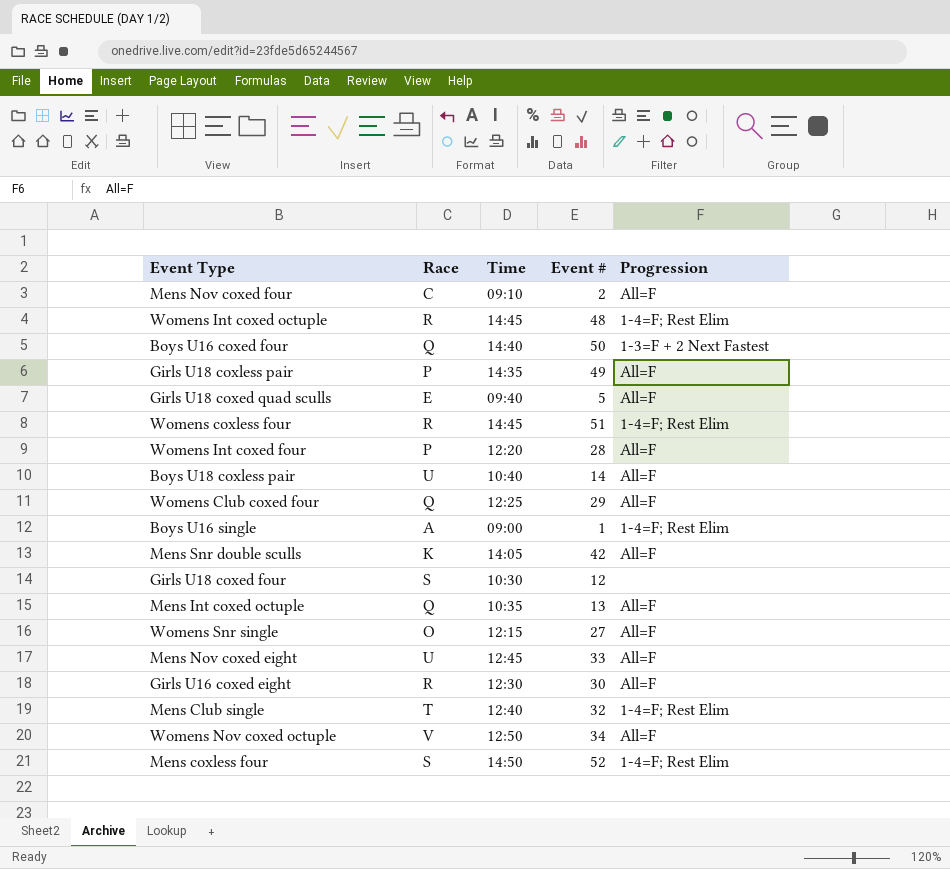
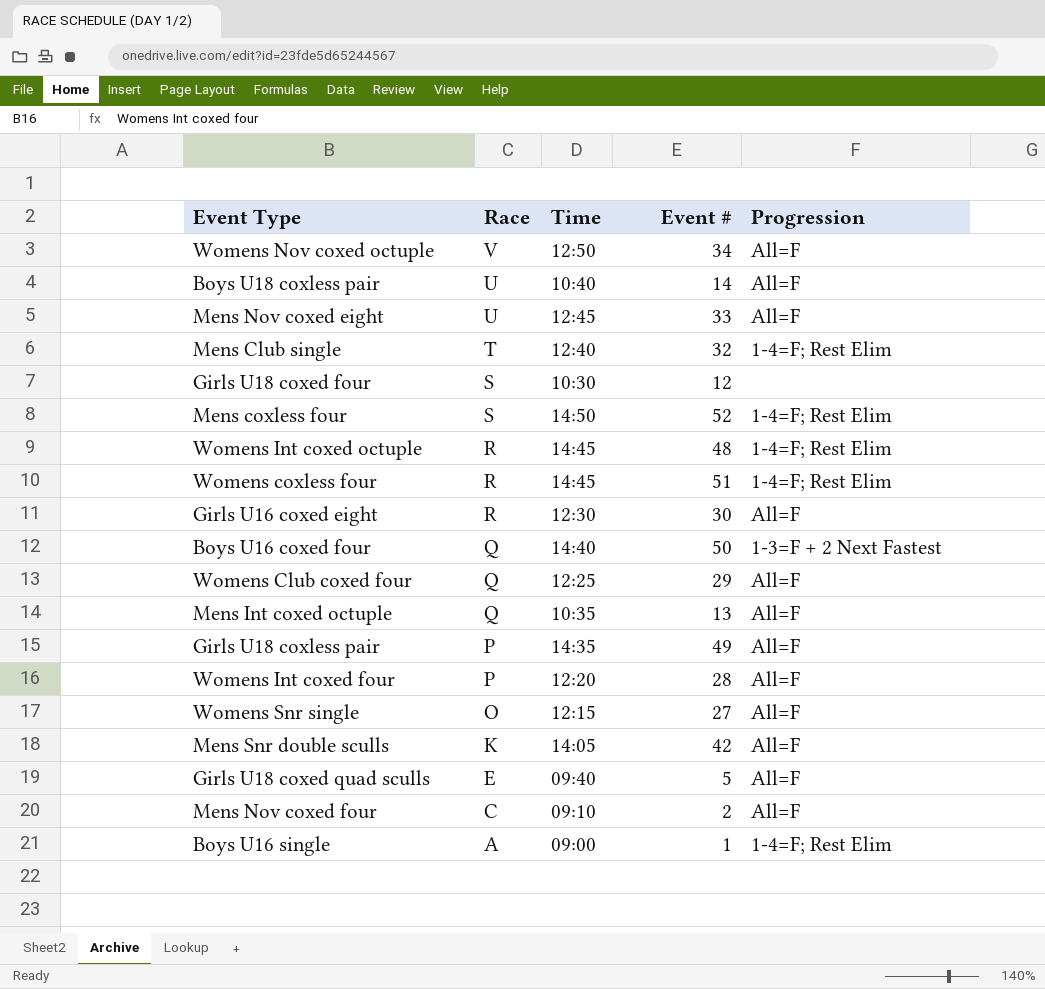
row order: none -> Race descending

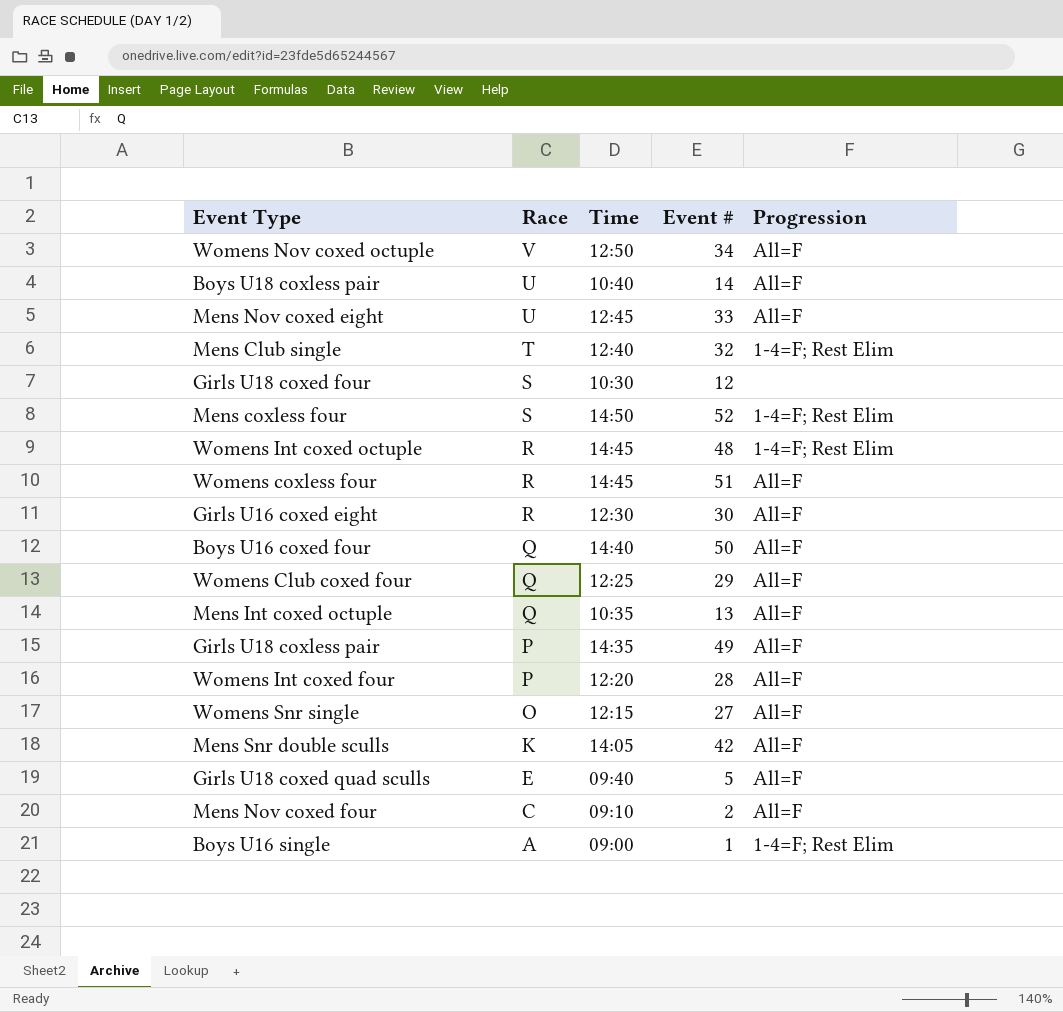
Womens coxless four | Progression: 1-4=F; Rest Elim -> All=F
Boys U16 coxed four | Progression: 1-3=F + 2 Next Fastest -> All=F

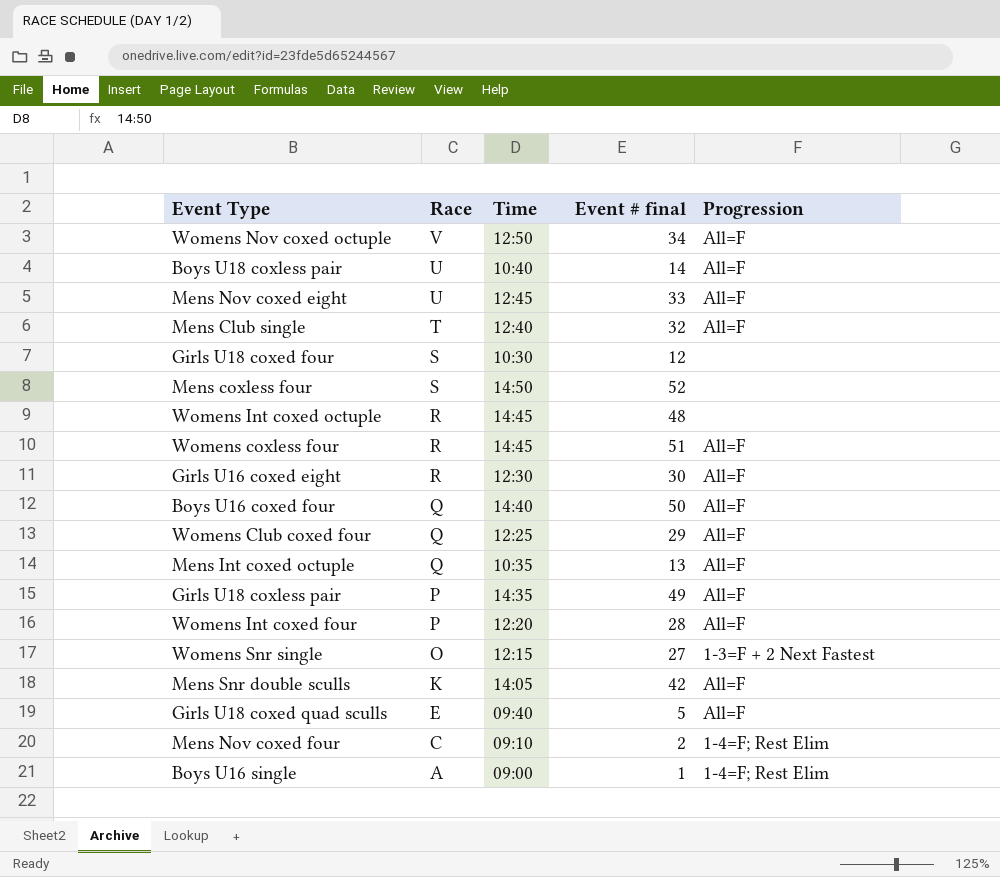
column name: Event # -> Event # final
Mens Club single | Progression: 1-4=F; Rest Elim -> All=F
Mens coxless four | Progression: 1-4=F; Rest Elim -> none
Womens Int coxed octuple | Progression: 1-4=F; Rest Elim -> none
Womens Snr single | Progression: All=F -> 1-3=F + 2 Next Fastest
Mens Nov coxed four | Progression: All=F -> 1-4=F; Rest Elim

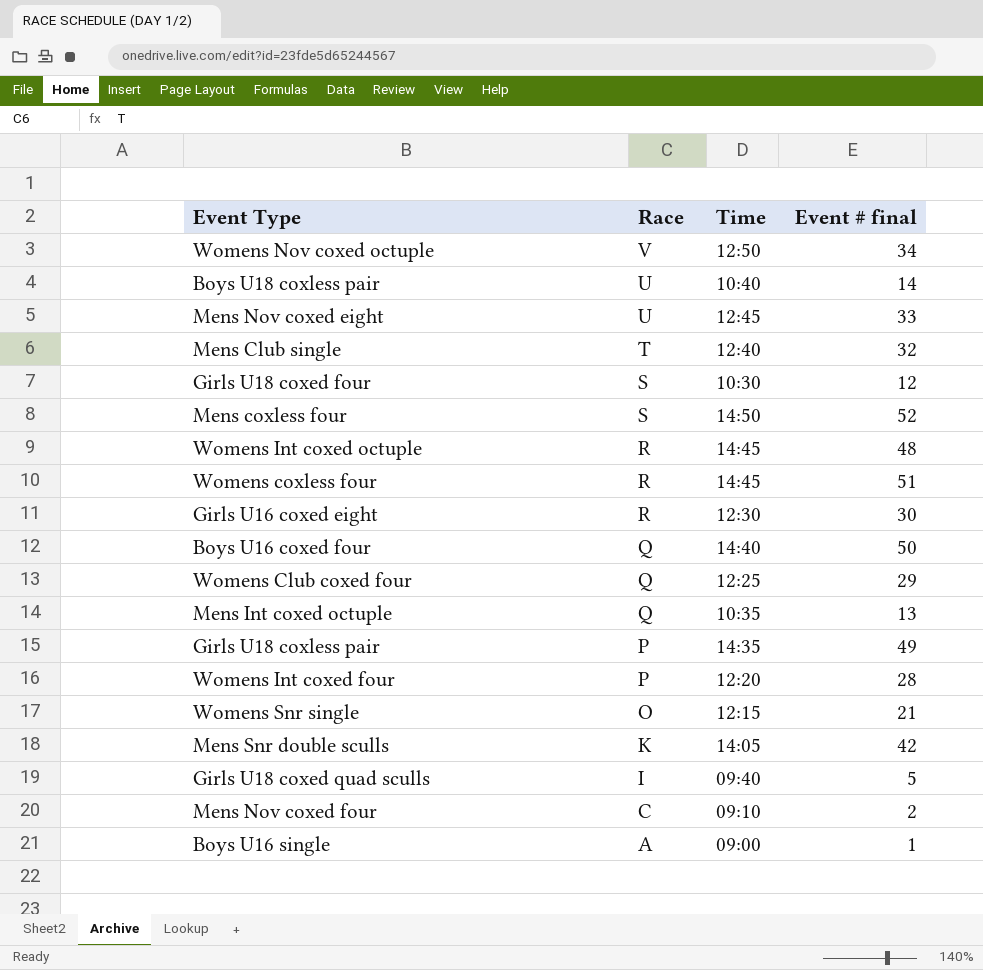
column Progression | position: 5 -> none
Womens Snr single | Event # final: 27 -> 21
Girls U18 coxed quad sculls | Race: E -> I

